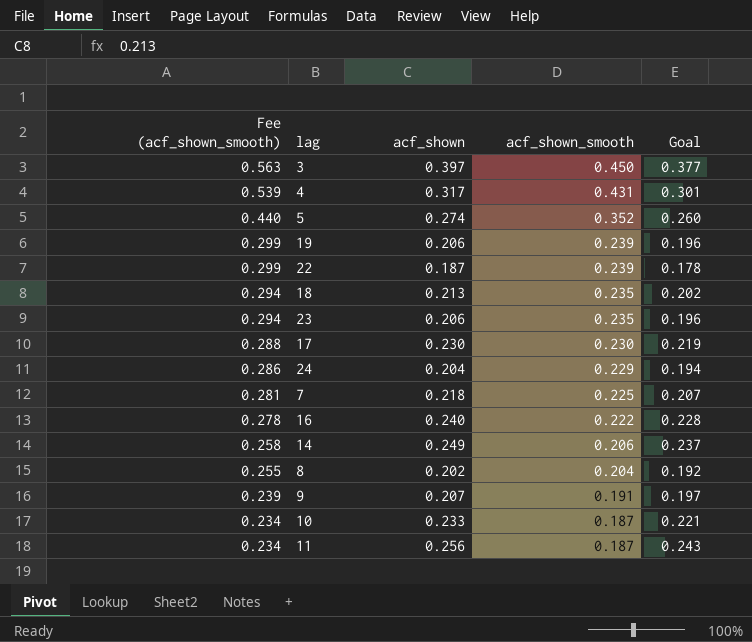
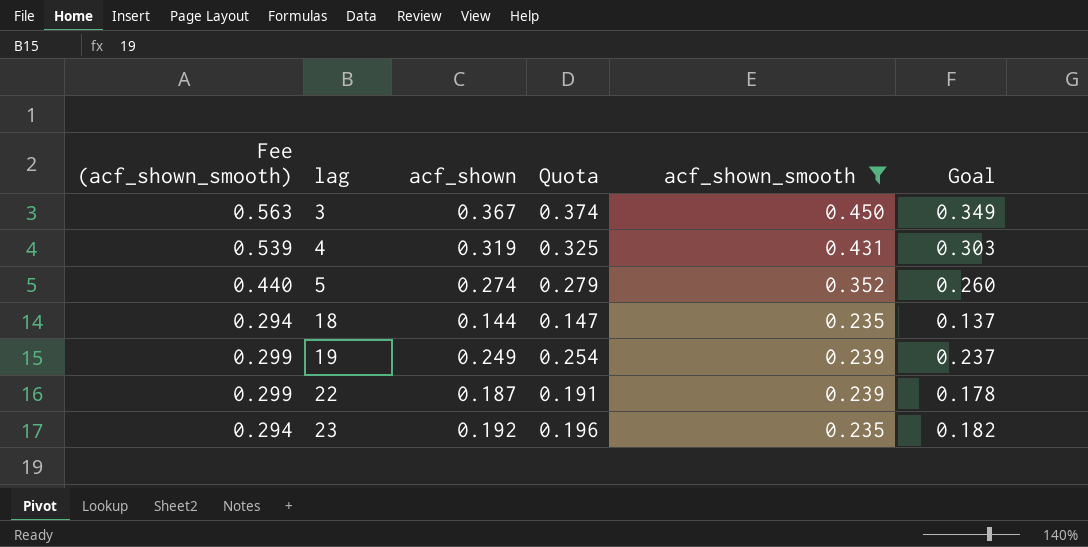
filter: none -> acf_shown_smooth >= 0.235
row order: Fee (acf_shown_smooth) descending -> lag ascending
column Quota | formula: none -> [acf_shown] * 1.02
3 | acf_shown: 0.397 -> 0.367
3 | Goal: 0.377 -> 0.349
4 | acf_shown: 0.317 -> 0.319
4 | Goal: 0.301 -> 0.303
18 | acf_shown: 0.213 -> 0.144
18 | Goal: 0.202 -> 0.137
19 | acf_shown: 0.206 -> 0.249
19 | Goal: 0.196 -> 0.237
23 | acf_shown: 0.206 -> 0.192
23 | Goal: 0.196 -> 0.182

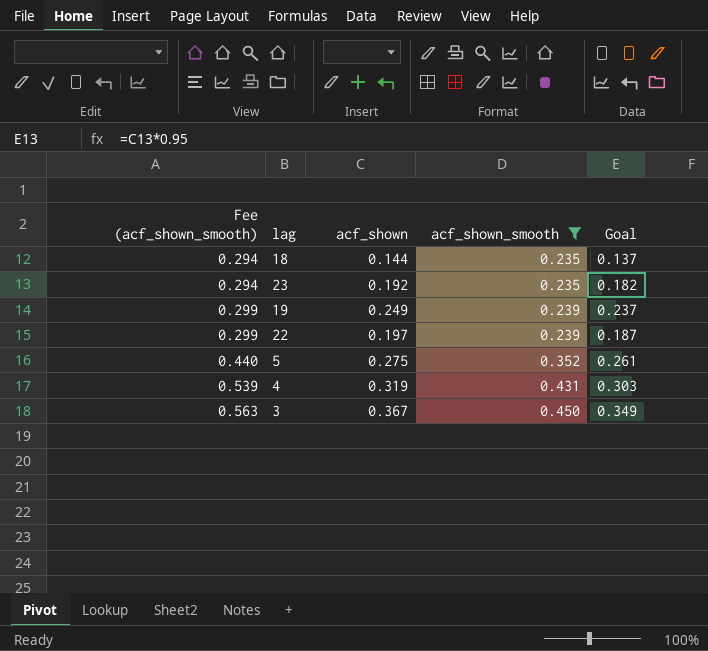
row order: lag ascending -> Fee (acf_shown_smooth) ascending
column Quota | formula: [acf_shown] * 1.02 -> none
22 | acf_shown: 0.187 -> 0.197
22 | Goal: 0.178 -> 0.187
5 | acf_shown: 0.274 -> 0.275
5 | Goal: 0.260 -> 0.261

